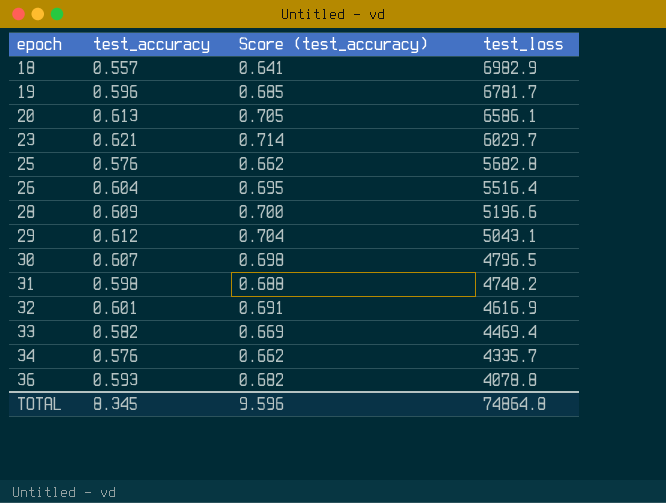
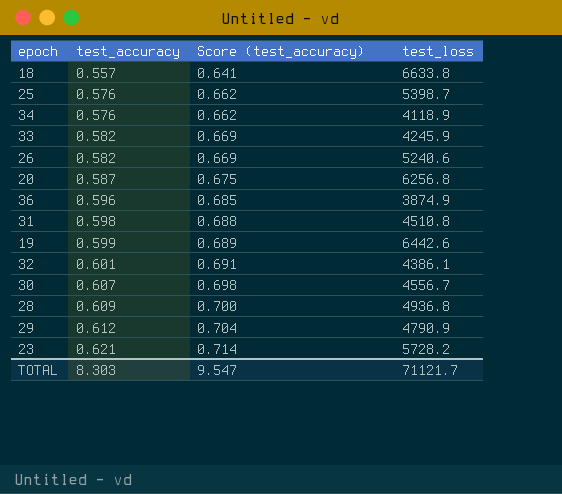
row order: epoch ascending -> test_accuracy ascending
18 | test_loss: 6982.9 -> 6633.8
25 | test_loss: 5682.8 -> 5398.7
34 | test_loss: 4335.7 -> 4118.9
33 | test_loss: 4469.4 -> 4245.9
26 | test_accuracy: 0.604 -> 0.582
26 | Score (test_accuracy): 0.695 -> 0.669
26 | test_loss: 5516.4 -> 5240.6
20 | test_accuracy: 0.613 -> 0.587
20 | Score (test_accuracy): 0.705 -> 0.675
20 | test_loss: 6586.1 -> 6256.8
36 | test_accuracy: 0.593 -> 0.596
36 | Score (test_accuracy): 0.682 -> 0.685
36 | test_loss: 4078.8 -> 3874.9
31 | test_loss: 4748.2 -> 4510.8
19 | test_accuracy: 0.596 -> 0.599
19 | Score (test_accuracy): 0.685 -> 0.689
19 | test_loss: 6781.7 -> 6442.6
32 | test_loss: 4616.9 -> 4386.1
30 | test_loss: 4796.5 -> 4556.7
28 | test_loss: 5196.6 -> 4936.8
29 | test_loss: 5043.1 -> 4790.9
23 | test_loss: 6029.7 -> 5728.2
TOTAL | test_accuracy: 8.345 -> 8.303
TOTAL | Score (test_accuracy): 9.596 -> 9.547
TOTAL | test_loss: 74864.8 -> 71121.7

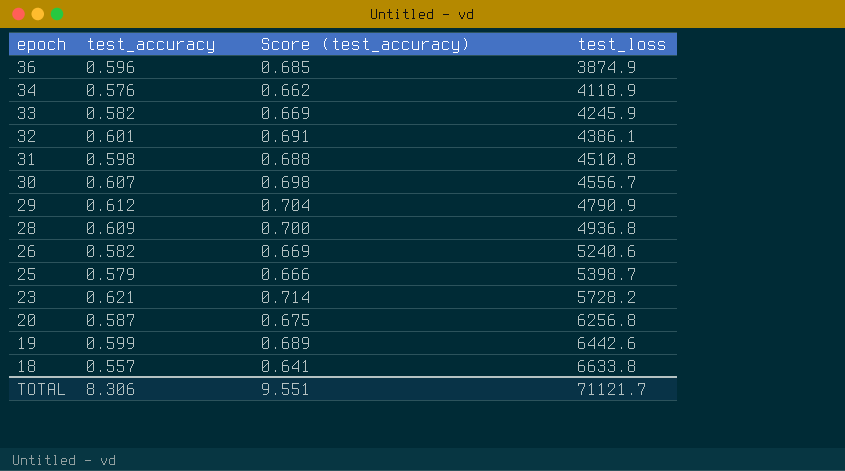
row order: test_accuracy ascending -> epoch descending
25 | test_accuracy: 0.576 -> 0.579
25 | Score (test_accuracy): 0.662 -> 0.666
TOTAL | test_accuracy: 8.303 -> 8.306
TOTAL | Score (test_accuracy): 9.547 -> 9.551

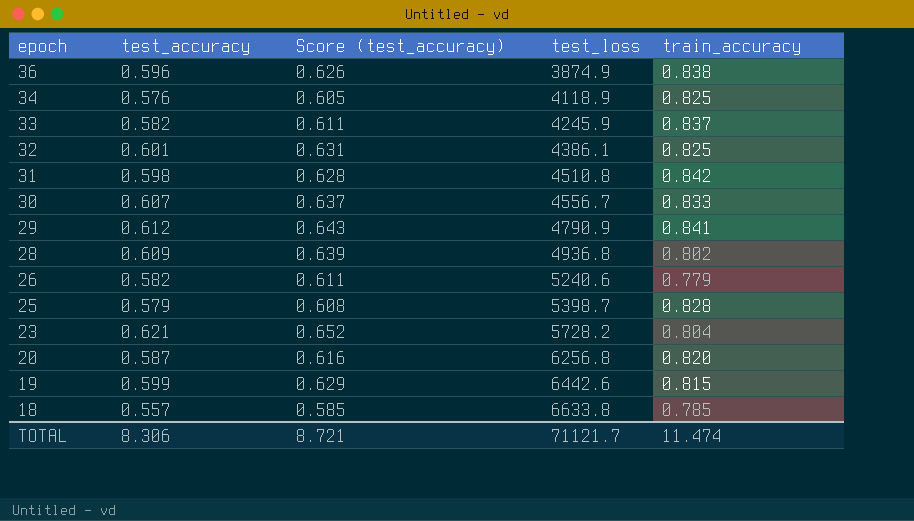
column Score (test_accuracy) | formula: [test_accuracy] * 1.15 -> [test_accuracy] * 1.05
column train_accuracy | position: none -> 5
TOTAL | Score (test_accuracy): 9.551 -> 8.721

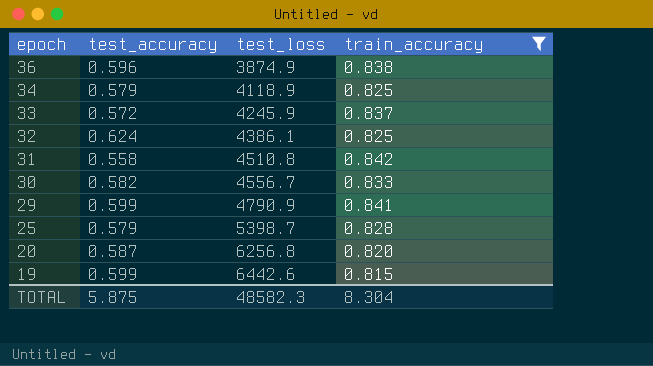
filter: none -> train_accuracy >= 0.815
column Score (test_accuracy) | formula: [test_accuracy] * 1.05 -> none
34 | test_accuracy: 0.576 -> 0.579
33 | test_accuracy: 0.582 -> 0.572
32 | test_accuracy: 0.601 -> 0.624
31 | test_accuracy: 0.598 -> 0.558
30 | test_accuracy: 0.607 -> 0.582
29 | test_accuracy: 0.612 -> 0.599
TOTAL | test_accuracy: 8.306 -> 5.875
TOTAL | test_loss: 71121.7 -> 48582.3
TOTAL | train_accuracy: 11.474 -> 8.304

